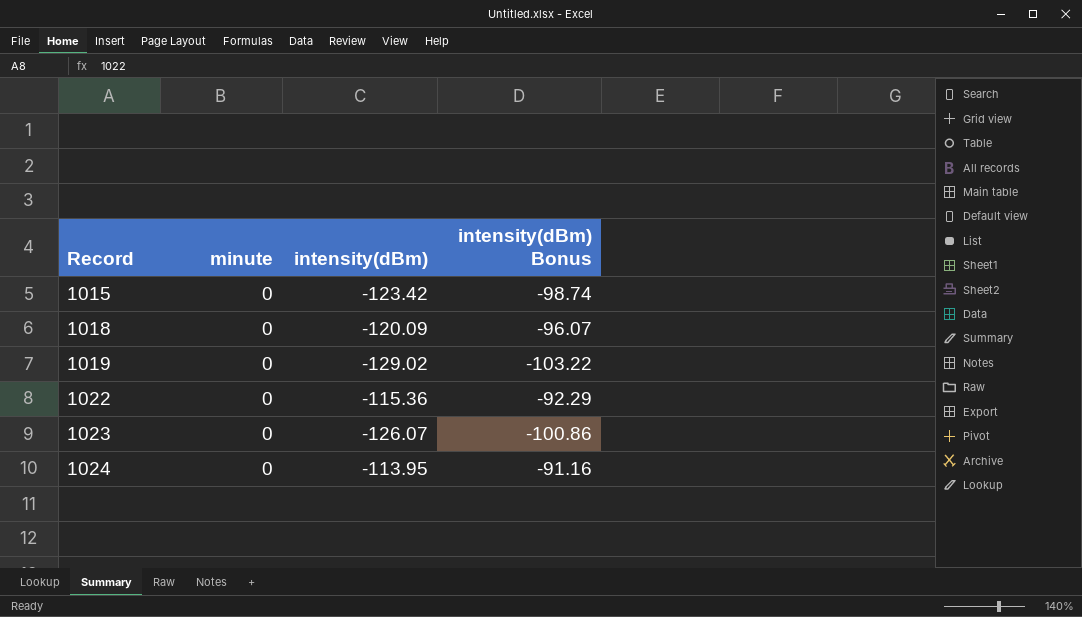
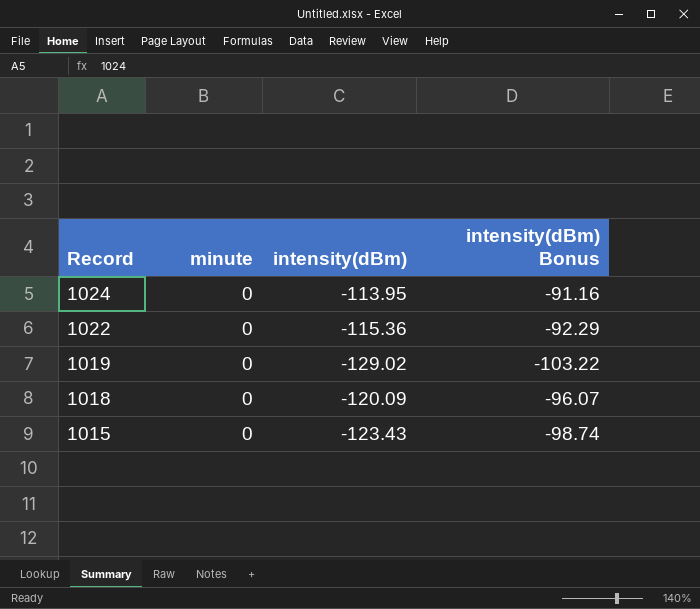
row order: Record ascending -> Record descending
row 1023: 0 | -126.07 | -100.86 -> none
1015 | intensity(dBm): -123.42 -> -123.43

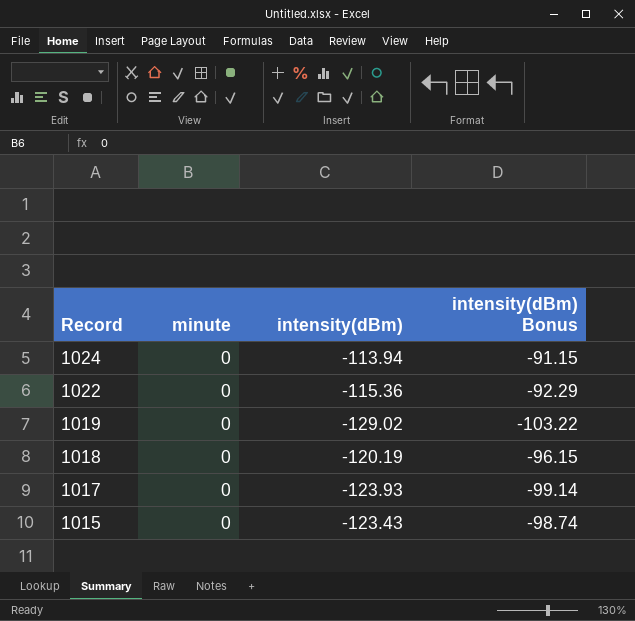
1024 | intensity(dBm): -113.95 -> -113.94
1024 | intensity(dBm) Bonus: -91.16 -> -91.15
1018 | intensity(dBm): -120.09 -> -120.19
1018 | intensity(dBm) Bonus: -96.07 -> -96.15
row 1017: none -> 0 | -123.93 | -99.14

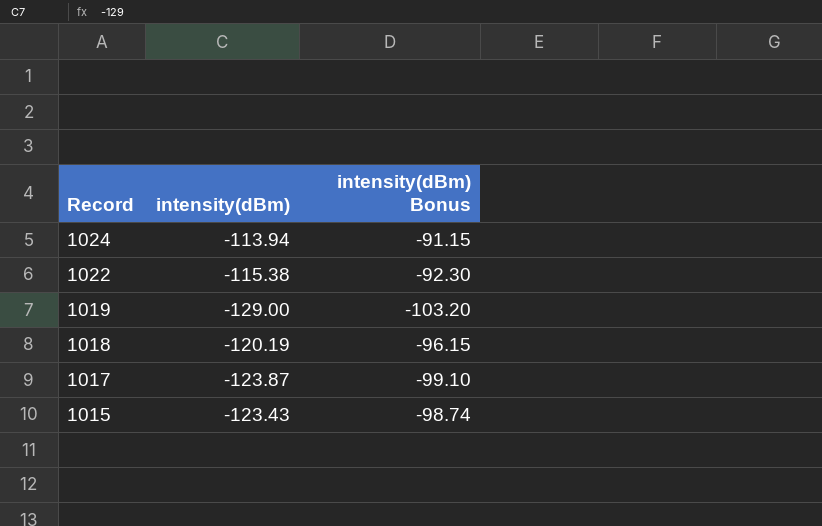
column minute | position: 2 -> none
1022 | intensity(dBm): -115.36 -> -115.38
1022 | intensity(dBm) Bonus: -92.29 -> -92.30
1019 | intensity(dBm): -129.02 -> -129.00
1019 | intensity(dBm) Bonus: -103.22 -> -103.20
1017 | intensity(dBm): -123.93 -> -123.87
1017 | intensity(dBm) Bonus: -99.14 -> -99.10

